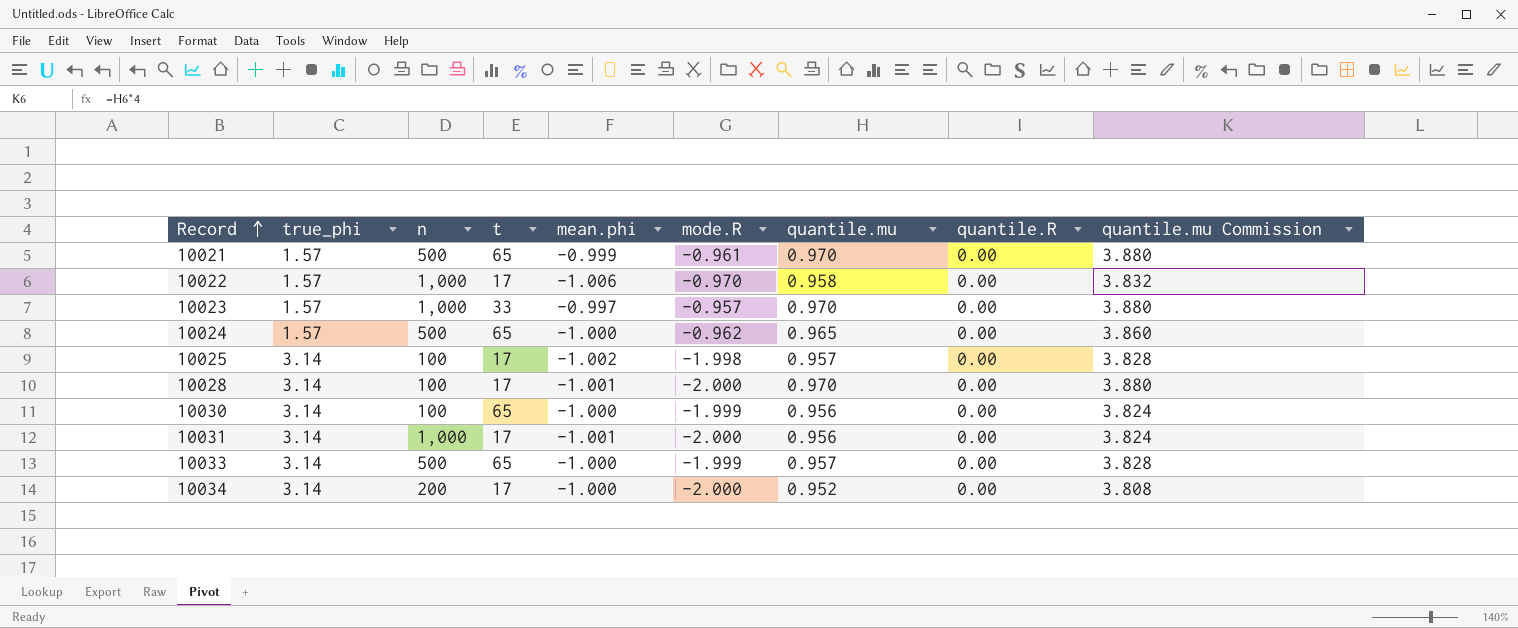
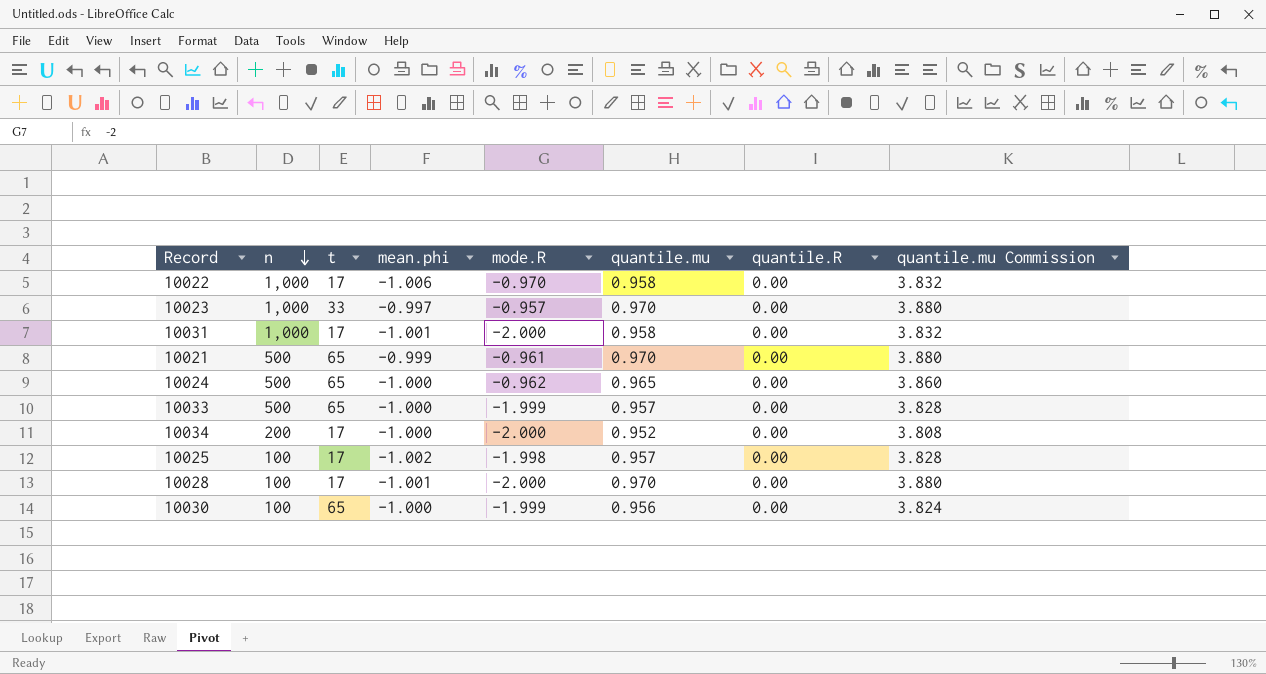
row order: Record ascending -> n descending
column true_phi | position: 2 -> none
10031 | quantile.mu: 0.956 -> 0.958
10031 | quantile.mu Commission: 3.824 -> 3.832

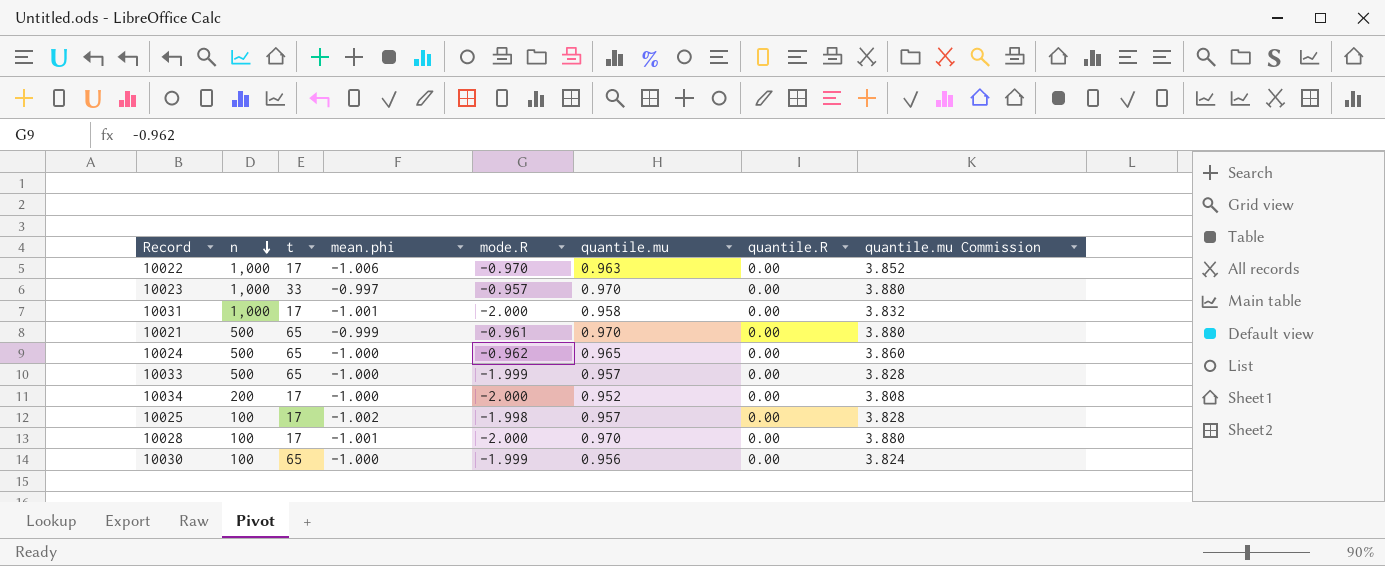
10022 | quantile.mu: 0.958 -> 0.963
10022 | quantile.mu Commission: 3.832 -> 3.852

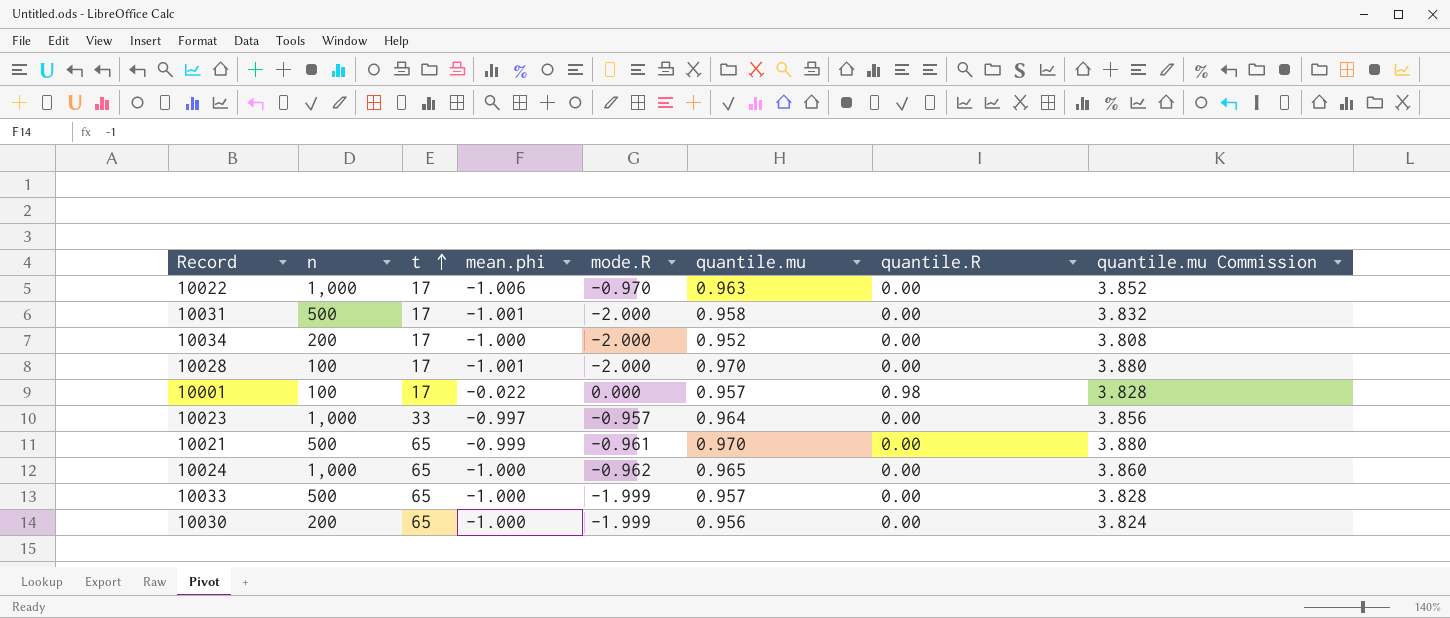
row order: n descending -> t ascending
row 10025: 100 | 17 | -1.002 | -1.998 | 0.957 | 0.00 | 3.828 -> none
10031 | n: 1,000 -> 500
row 10001: none -> 100 | 17 | -0.022 | 0.000 | 0.957 | 0.98 | 3.828
10023 | quantile.mu: 0.970 -> 0.964
10023 | quantile.mu Commission: 3.880 -> 3.856
10024 | n: 500 -> 1,000
10030 | n: 100 -> 200

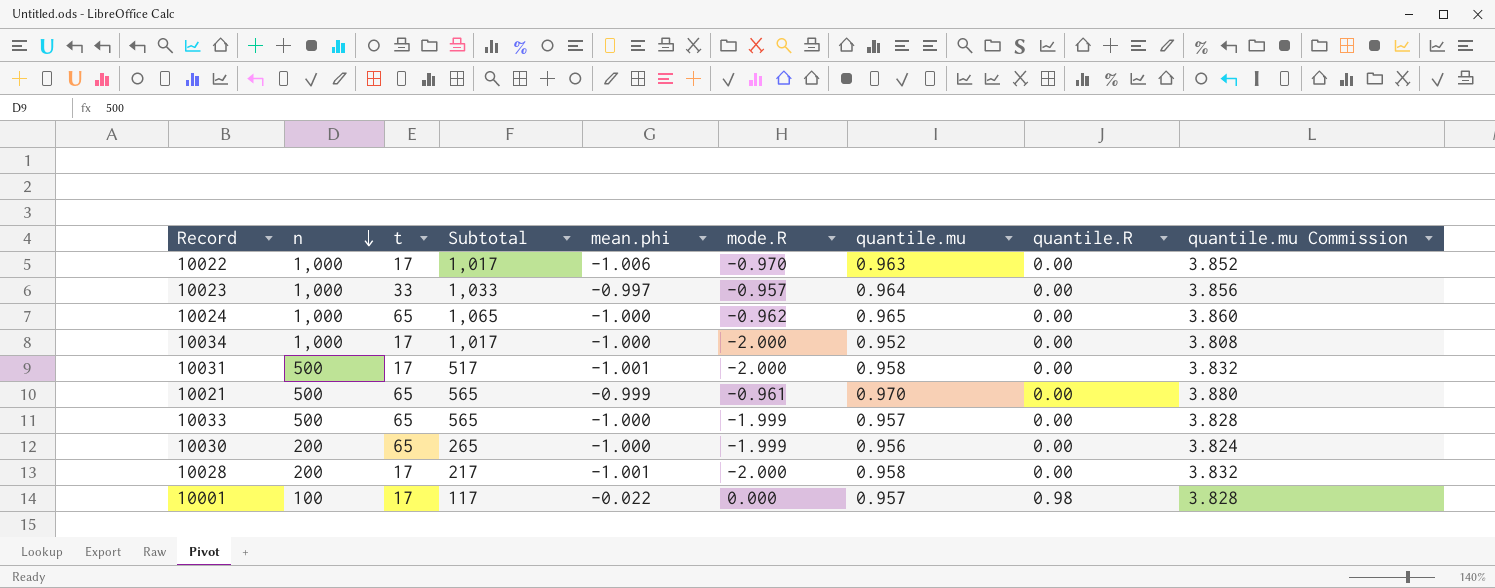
row order: t ascending -> n descending
column Subtotal | formula: none -> [n] + [t]
10034 | n: 200 -> 1,000
10028 | n: 100 -> 200
10028 | quantile.mu: 0.970 -> 0.958
10028 | quantile.mu Commission: 3.880 -> 3.832

